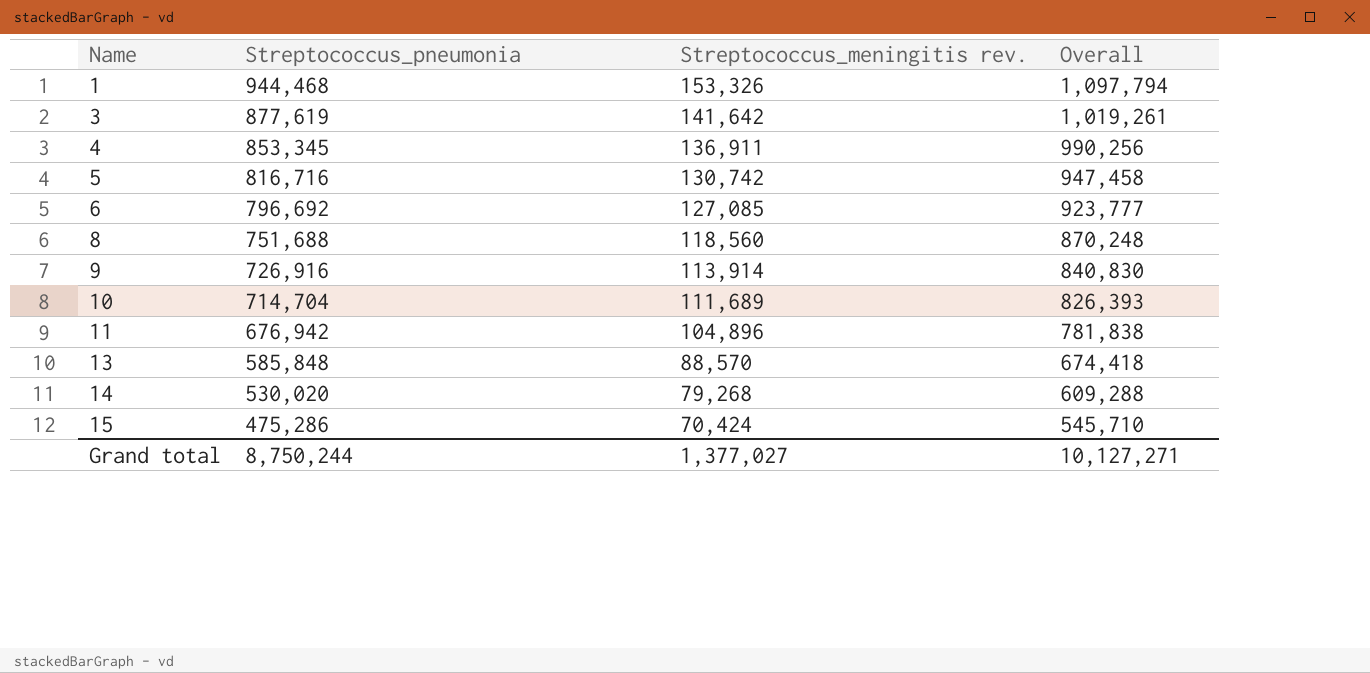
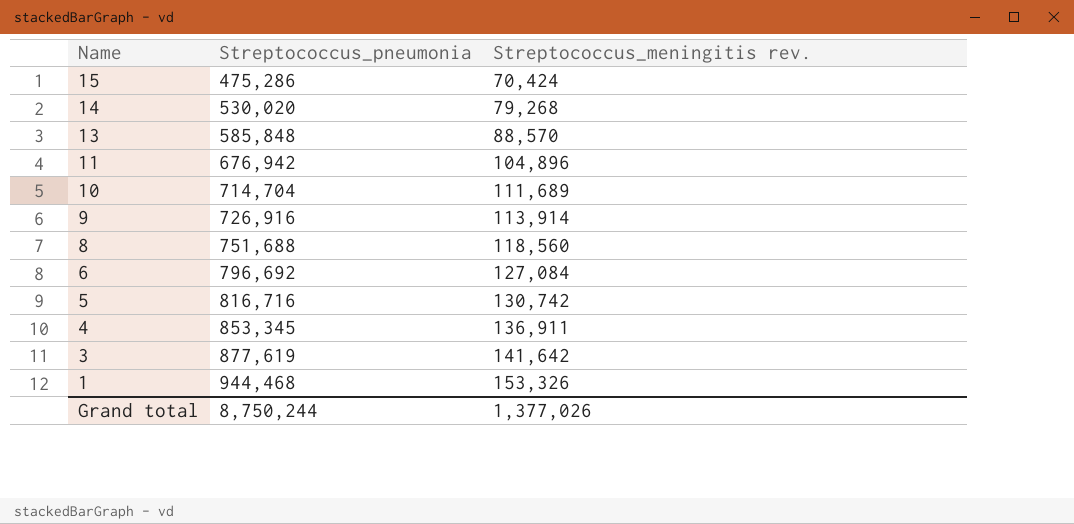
row order: Name ascending -> Name descending
column Overall | formula: [Streptococcus_pneumonia] + [Streptococcus_meningitis rev.] -> none
6 | Streptococcus_meningitis rev.: 127,085 -> 127,084
Grand total | Streptococcus_meningitis rev.: 1,377,027 -> 1,377,026

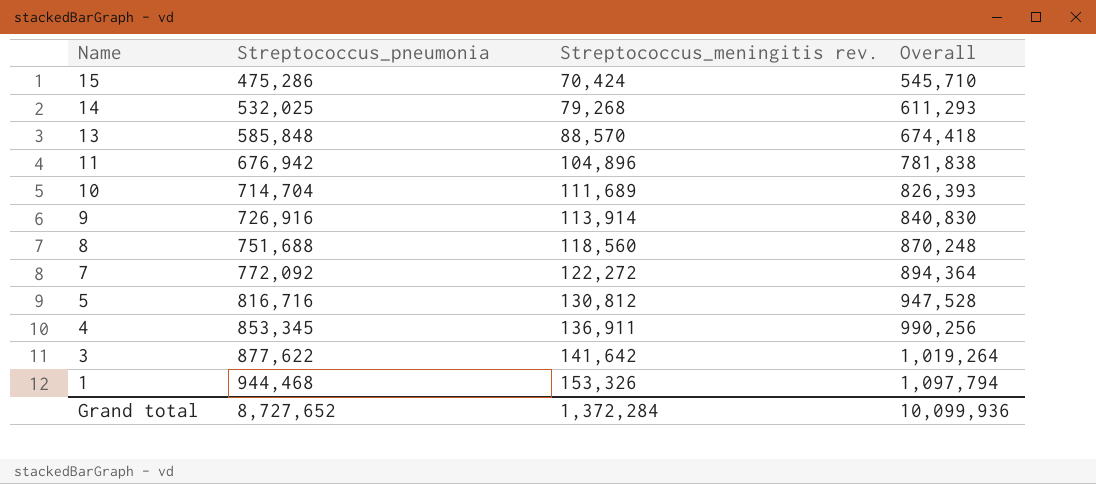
column Overall | formula: none -> [Streptococcus_pneumonia] + [Streptococcus_meningitis rev.]
row 6: 796,692 | 127,084 -> none
14 | Streptococcus_pneumonia: 530,020 -> 532,025
row 7: none -> 772,092 | 122,272 | 894,364
5 | Streptococcus_meningitis rev.: 130,742 -> 130,812
3 | Streptococcus_pneumonia: 877,619 -> 877,622
Grand total | Streptococcus_pneumonia: 8,750,244 -> 8,727,652
Grand total | Streptococcus_meningitis rev.: 1,377,026 -> 1,372,284

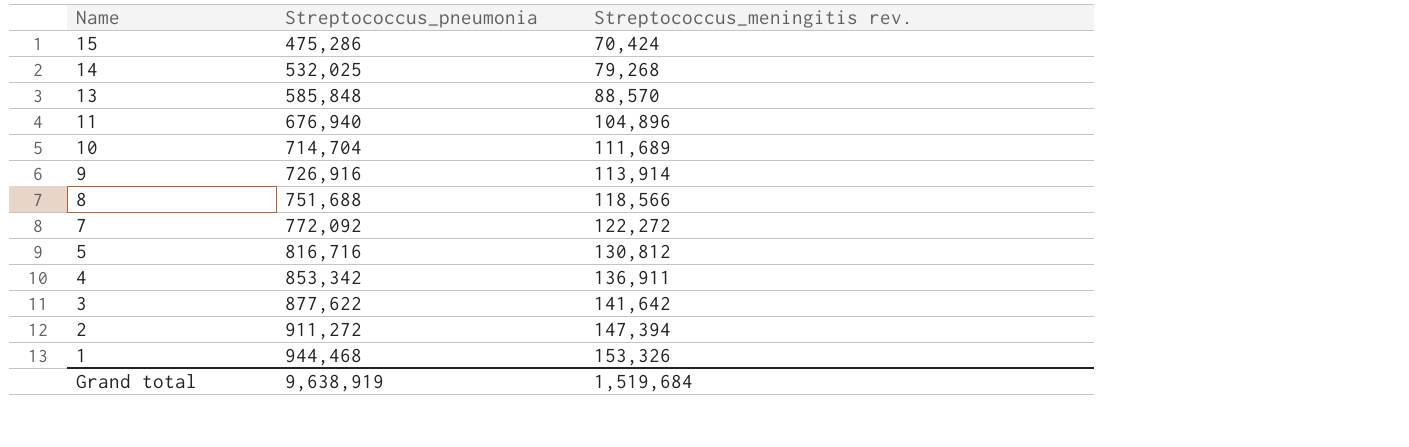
column Overall | formula: [Streptococcus_pneumonia] + [Streptococcus_meningitis rev.] -> none
11 | Streptococcus_pneumonia: 676,942 -> 676,940
8 | Streptococcus_meningitis rev.: 118,560 -> 118,566
4 | Streptococcus_pneumonia: 853,345 -> 853,342
row 2: none -> 911,272 | 147,394
Grand total | Streptococcus_pneumonia: 8,727,652 -> 9,638,919
Grand total | Streptococcus_meningitis rev.: 1,372,284 -> 1,519,684

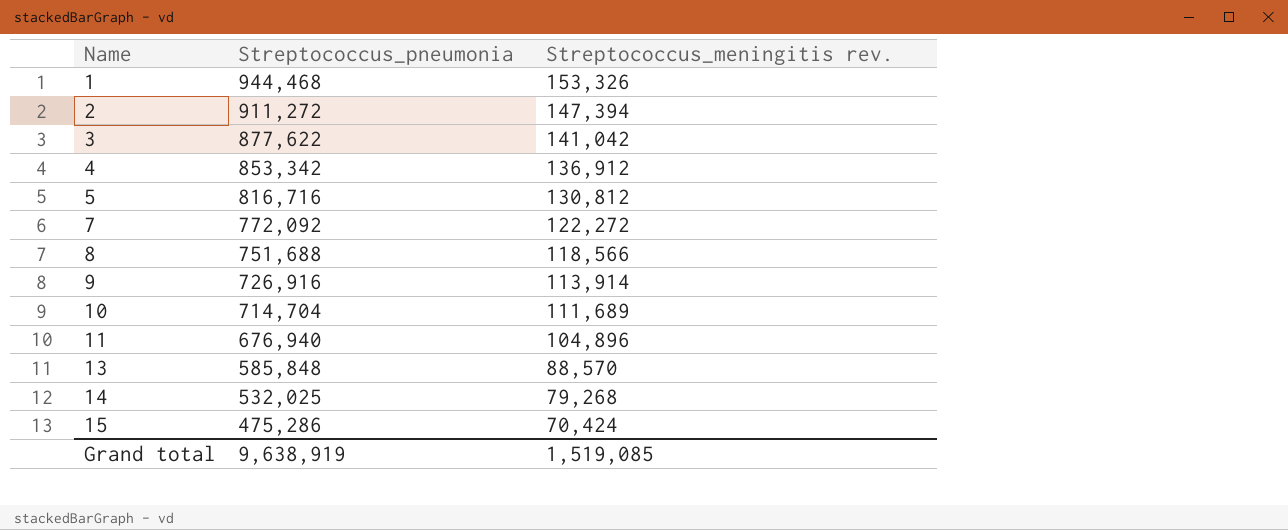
row order: Name descending -> Name ascending
3 | Streptococcus_meningitis rev.: 141,642 -> 141,042
4 | Streptococcus_meningitis rev.: 136,911 -> 136,912
Grand total | Streptococcus_meningitis rev.: 1,519,684 -> 1,519,085

